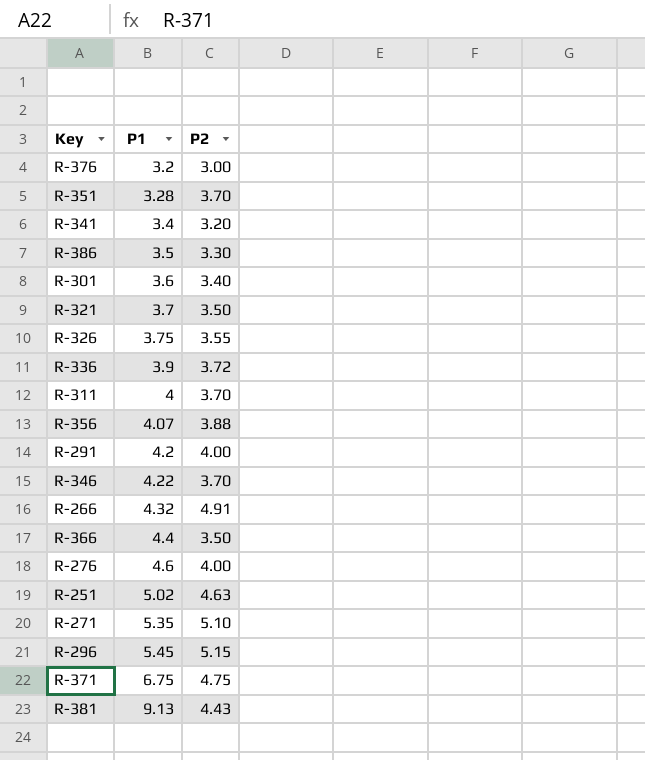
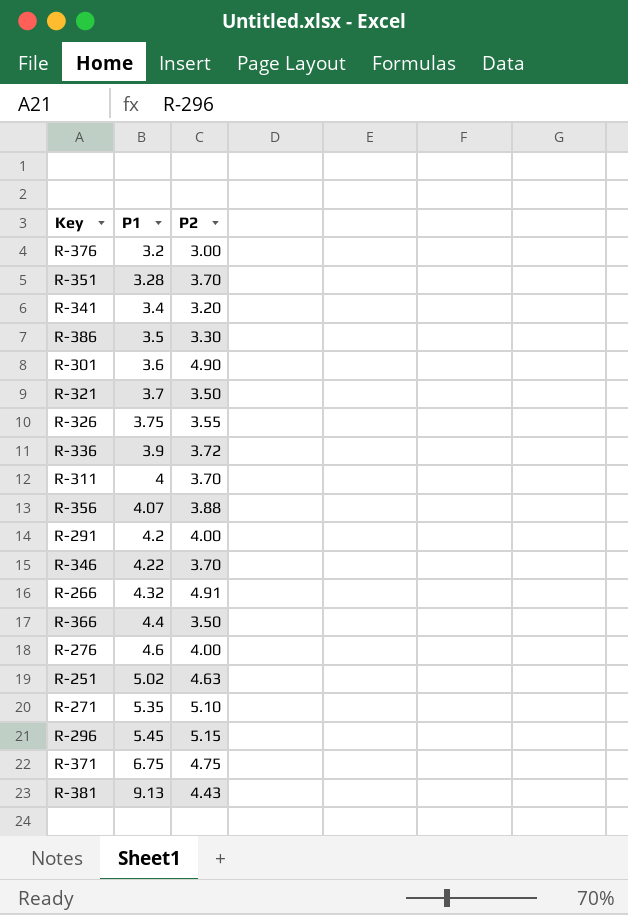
R-301 | P2: 3.40 -> 4.90

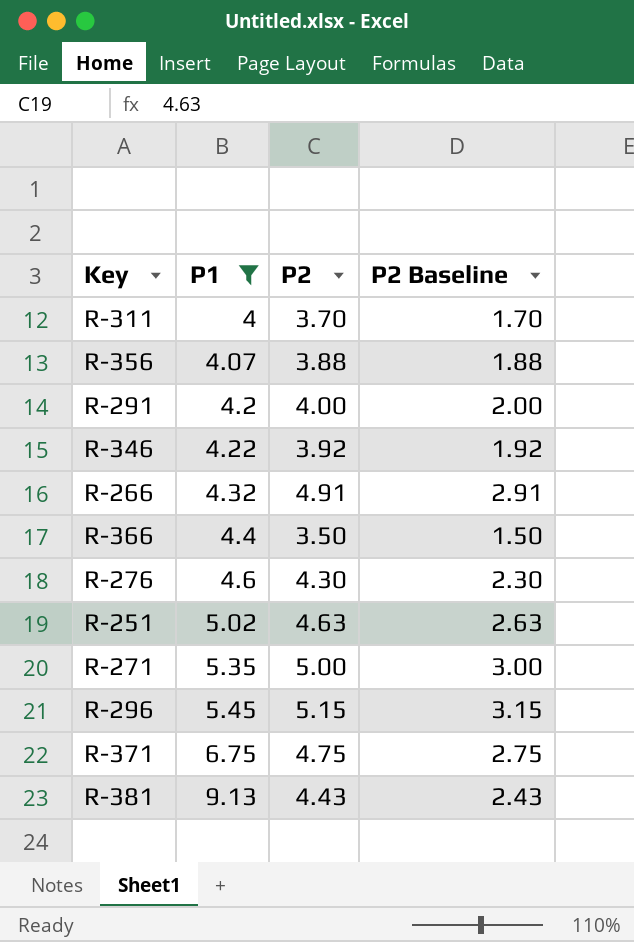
filter: none -> P1 >= 4
column P2 Baseline | formula: none -> [P2] - 2
R-346 | P2: 3.70 -> 3.92
R-276 | P2: 4.00 -> 4.30
R-271 | P2: 5.10 -> 5.00

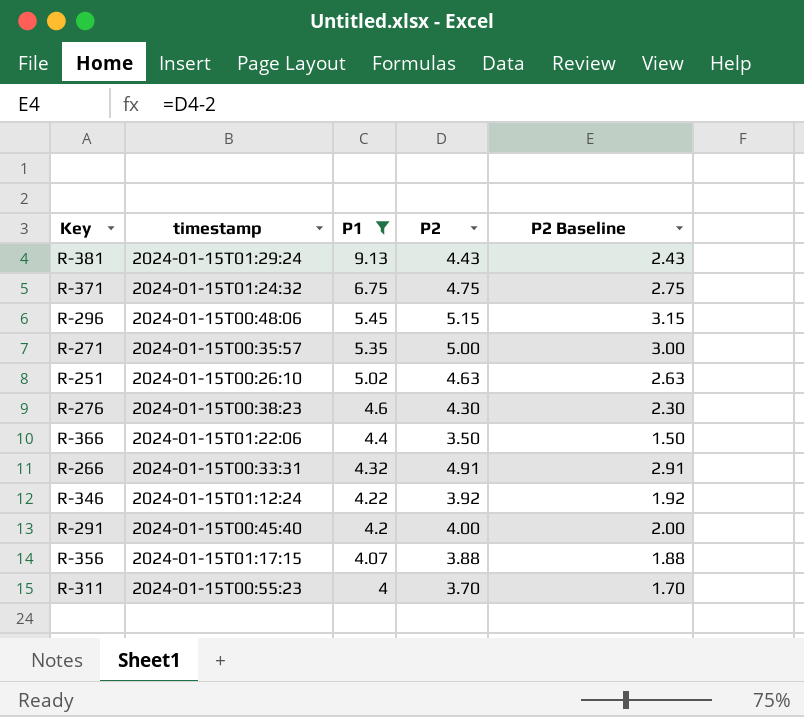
row order: P1 ascending -> P1 descending
column timestamp | position: none -> 2

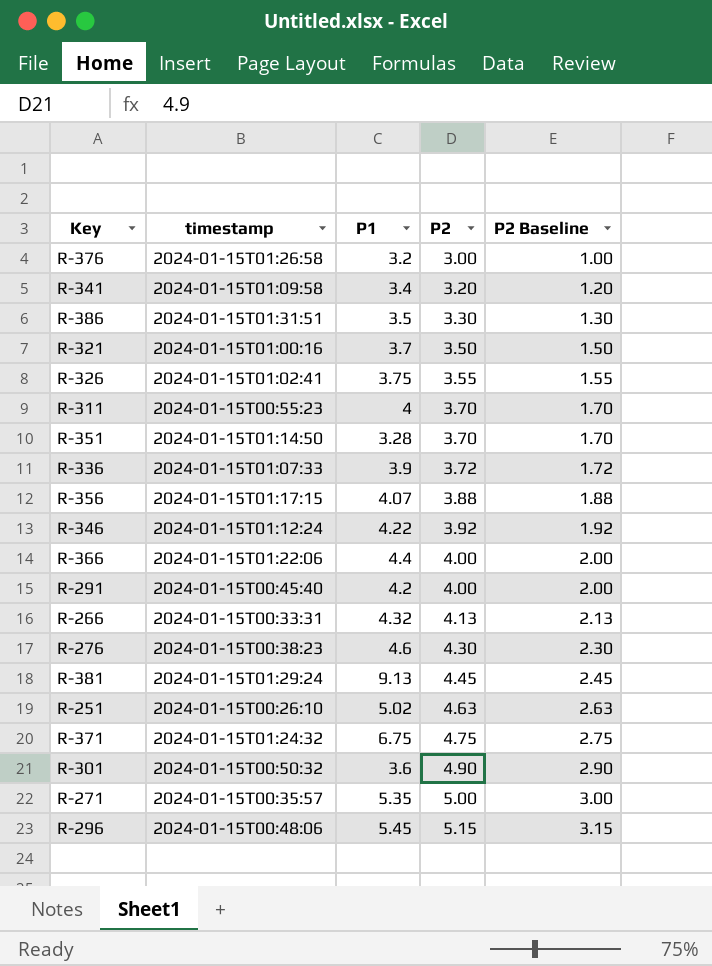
filter: P1 >= 4 -> none
row order: P1 descending -> P2 ascending
R-366 | P2: 3.50 -> 4.00
R-366 | P2 Baseline: 1.50 -> 2.00
R-266 | P2: 4.91 -> 4.13
R-266 | P2 Baseline: 2.91 -> 2.13
R-381 | P2: 4.43 -> 4.45
R-381 | P2 Baseline: 2.43 -> 2.45

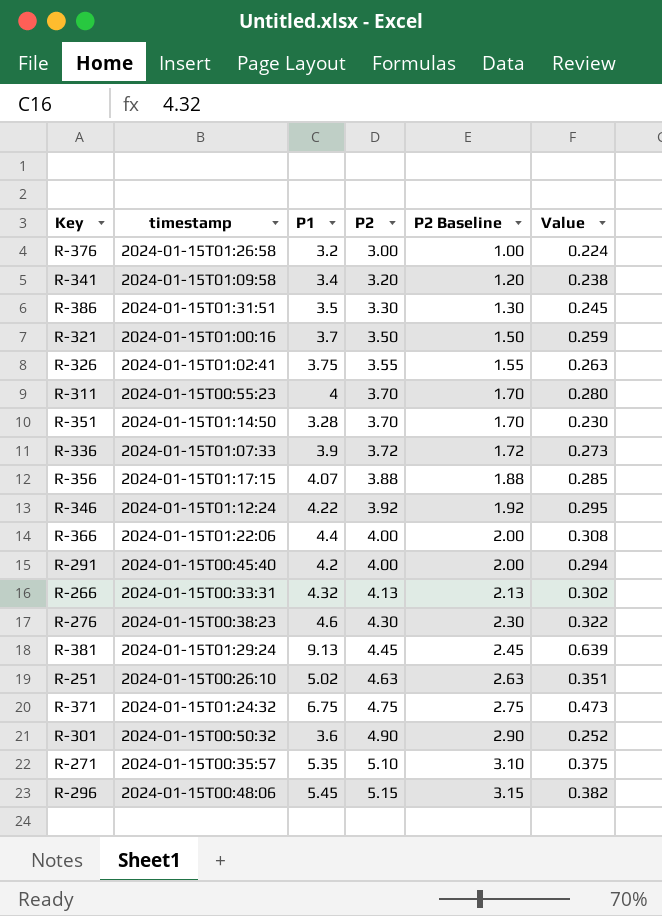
column Value | formula: none -> [P1] * 0.07
R-271 | P2: 5.00 -> 5.10
R-271 | P2 Baseline: 3.00 -> 3.10

